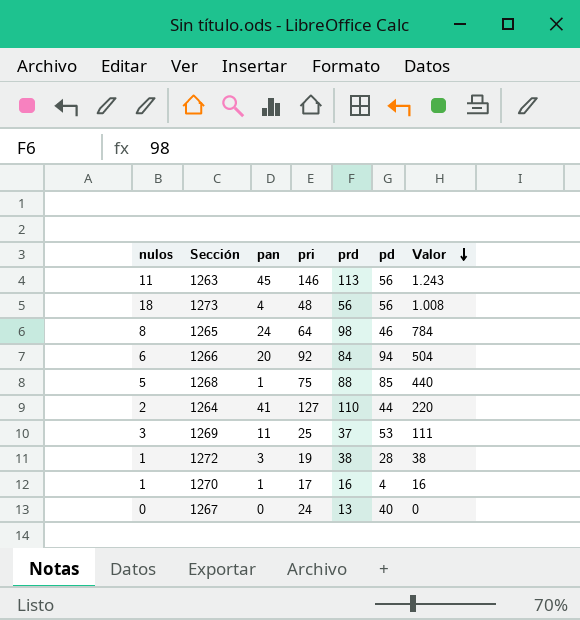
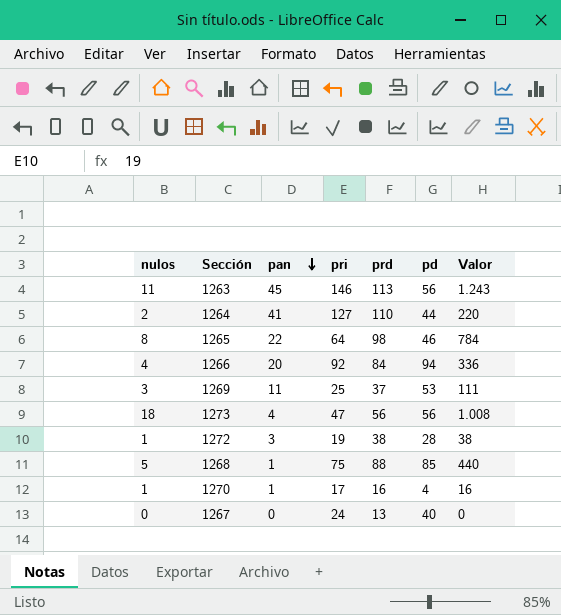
row order: Valor descending -> pan descending
1265 | pan: 24 -> 22
1266 | nulos: 6 -> 4
1266 | Valor: 504 -> 336
1273 | pri: 48 -> 47

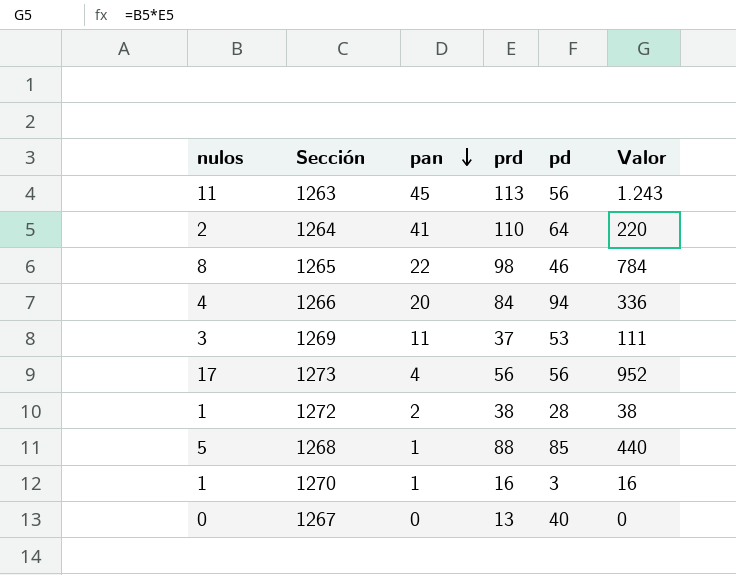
column pri | position: 4 -> none
1264 | pd: 44 -> 64
1273 | nulos: 18 -> 17
1273 | Valor: 1.008 -> 952
1272 | pan: 3 -> 2
1270 | pd: 4 -> 3

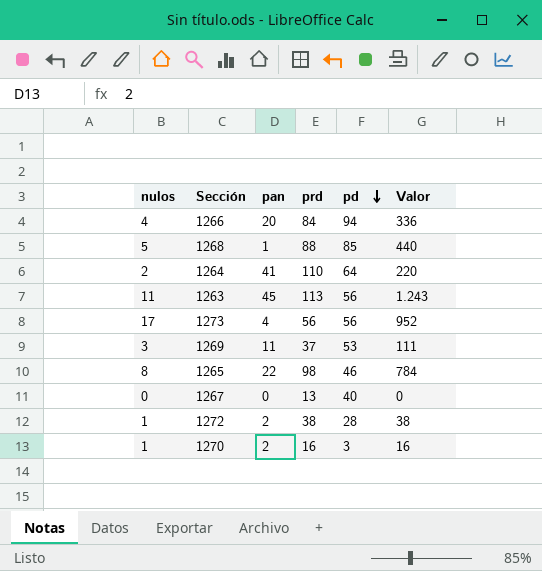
row order: pan descending -> pd descending
1270 | pan: 1 -> 2

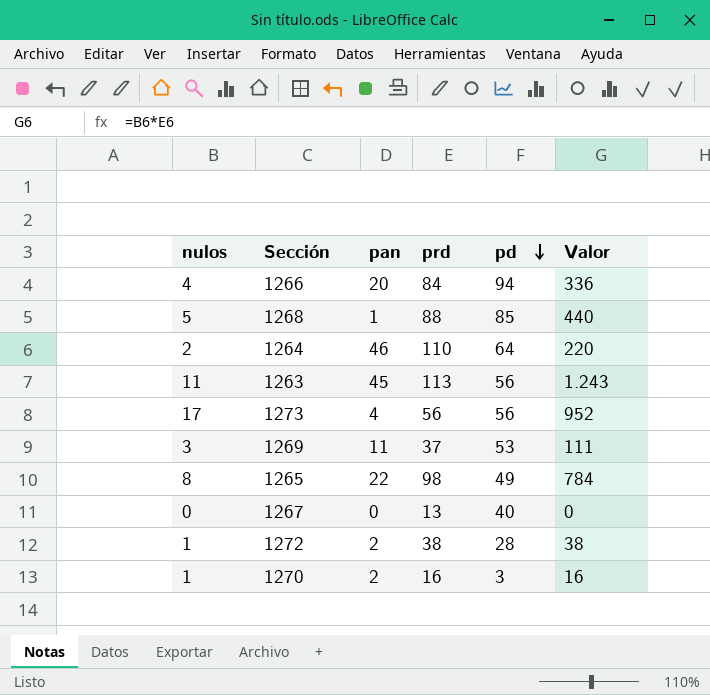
1264 | pan: 41 -> 46
1265 | pd: 46 -> 49

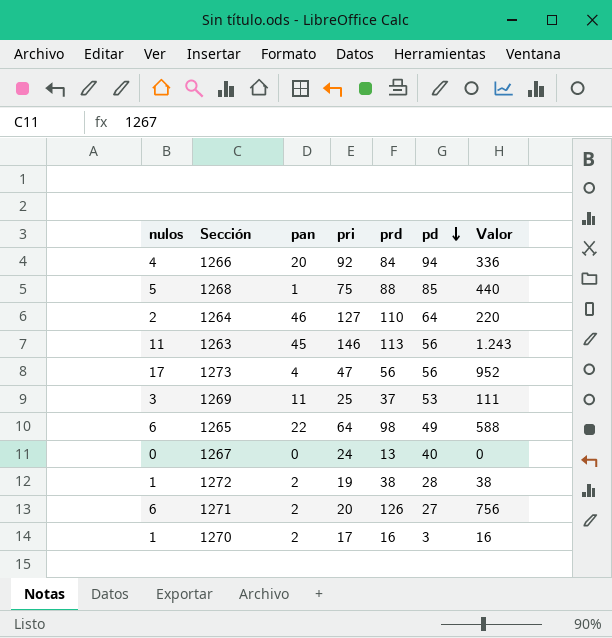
column pri | position: none -> 4
1265 | nulos: 8 -> 6
1265 | Valor: 784 -> 588
row 1271: none -> 6 | 2 | 20 | 126 | 27 | 756

